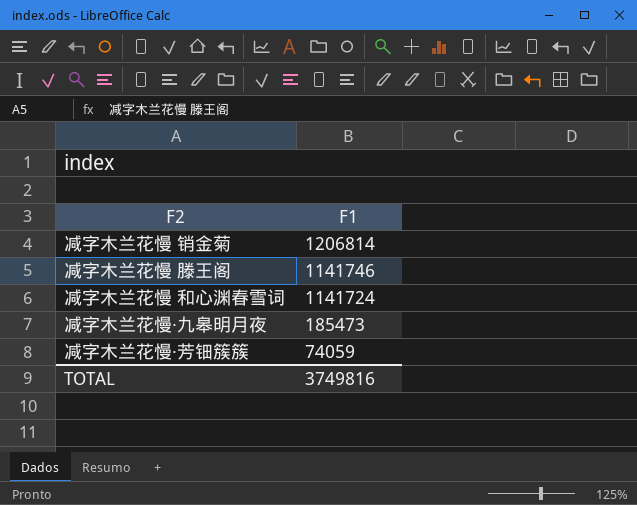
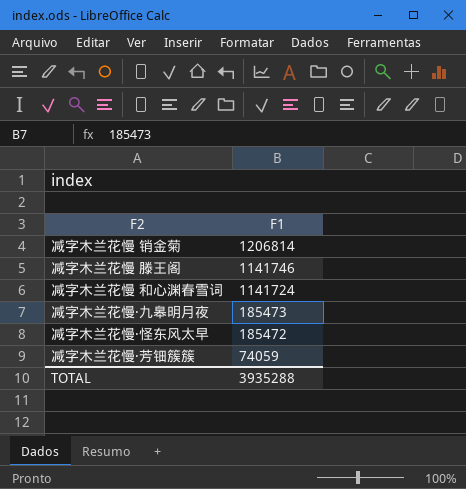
row 减字木兰花慢·怪东风太早: none -> 185472
TOTAL | F1: 3749816 -> 3935288

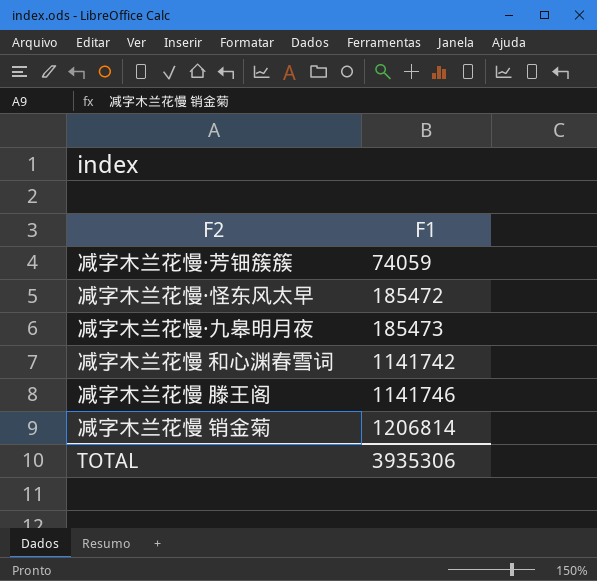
row order: F1 descending -> F1 ascending
减字木兰花慢 和心渊春雪词 | F1: 1141724 -> 1141742
TOTAL | F1: 3935288 -> 3935306

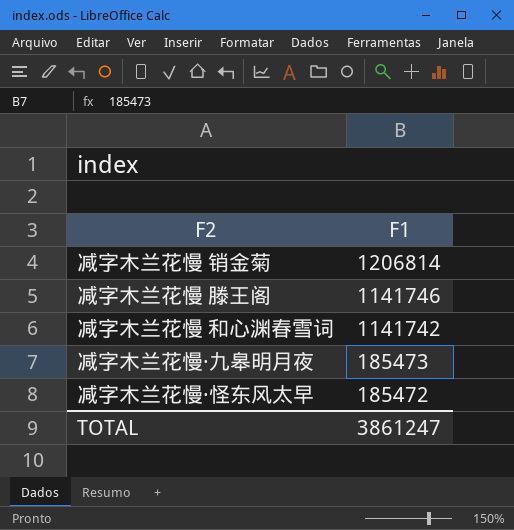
row order: F1 ascending -> F1 descending
row 减字木兰花慢·芳钿簇簇: 74059 -> none
TOTAL | F1: 3935306 -> 3861247

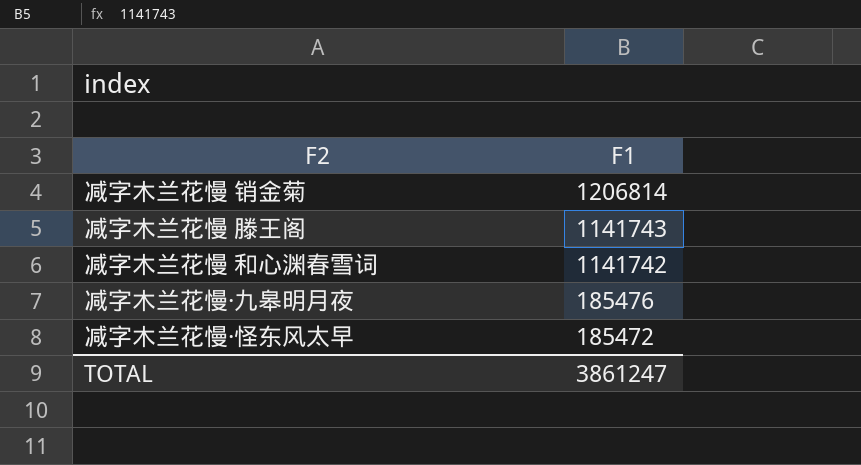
减字木兰花慢 滕王阁 | F1: 1141746 -> 1141743
减字木兰花慢·九皋明月夜 | F1: 185473 -> 185476

